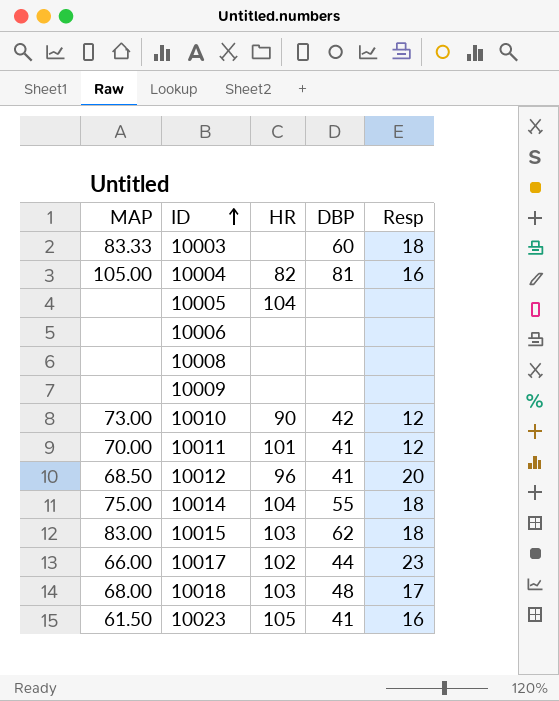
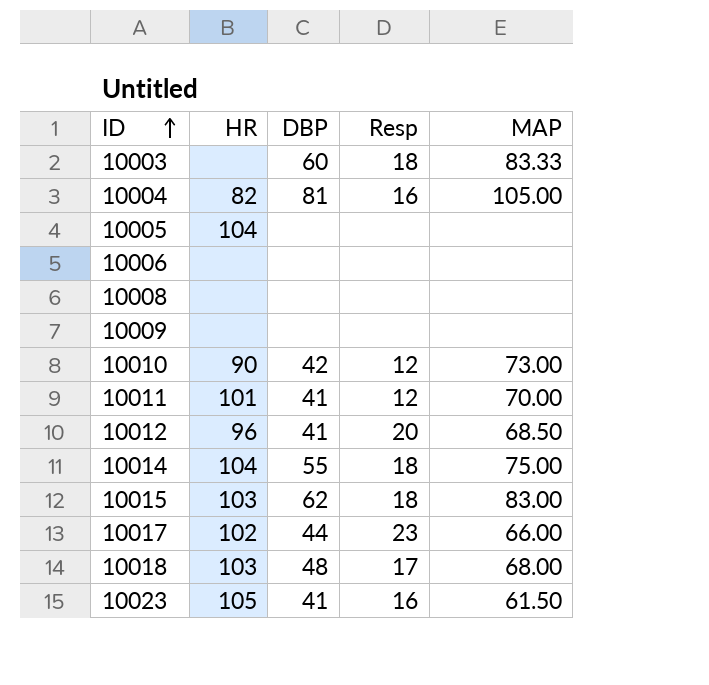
column MAP | position: 1 -> 5

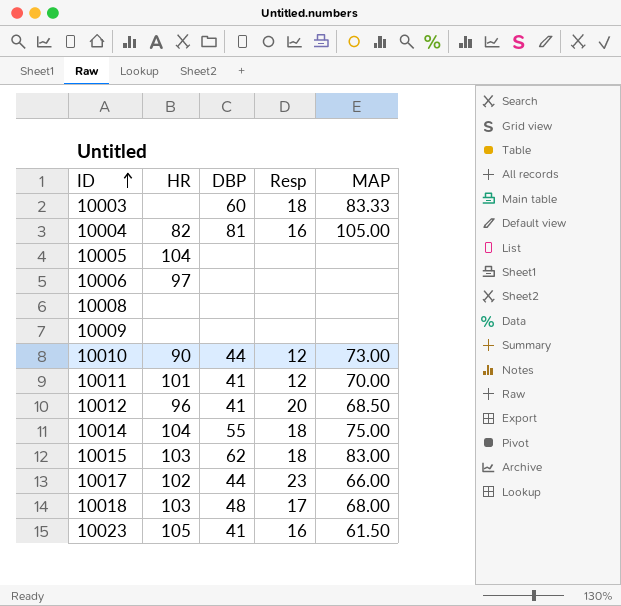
10006 | HR: none -> 97
10010 | DBP: 42 -> 44

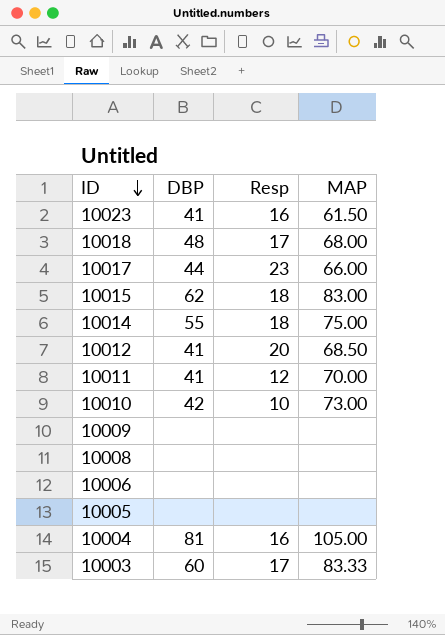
row order: ID ascending -> ID descending
column HR | position: 2 -> none
10010 | DBP: 44 -> 42
10010 | Resp: 12 -> 10
10003 | Resp: 18 -> 17

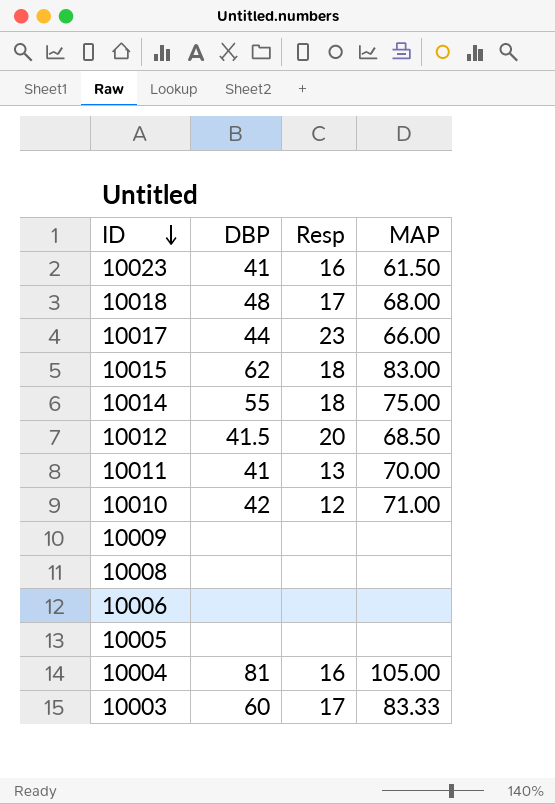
10012 | DBP: 41 -> 41.5
10011 | Resp: 12 -> 13
10010 | Resp: 10 -> 12
10010 | MAP: 73.00 -> 71.00

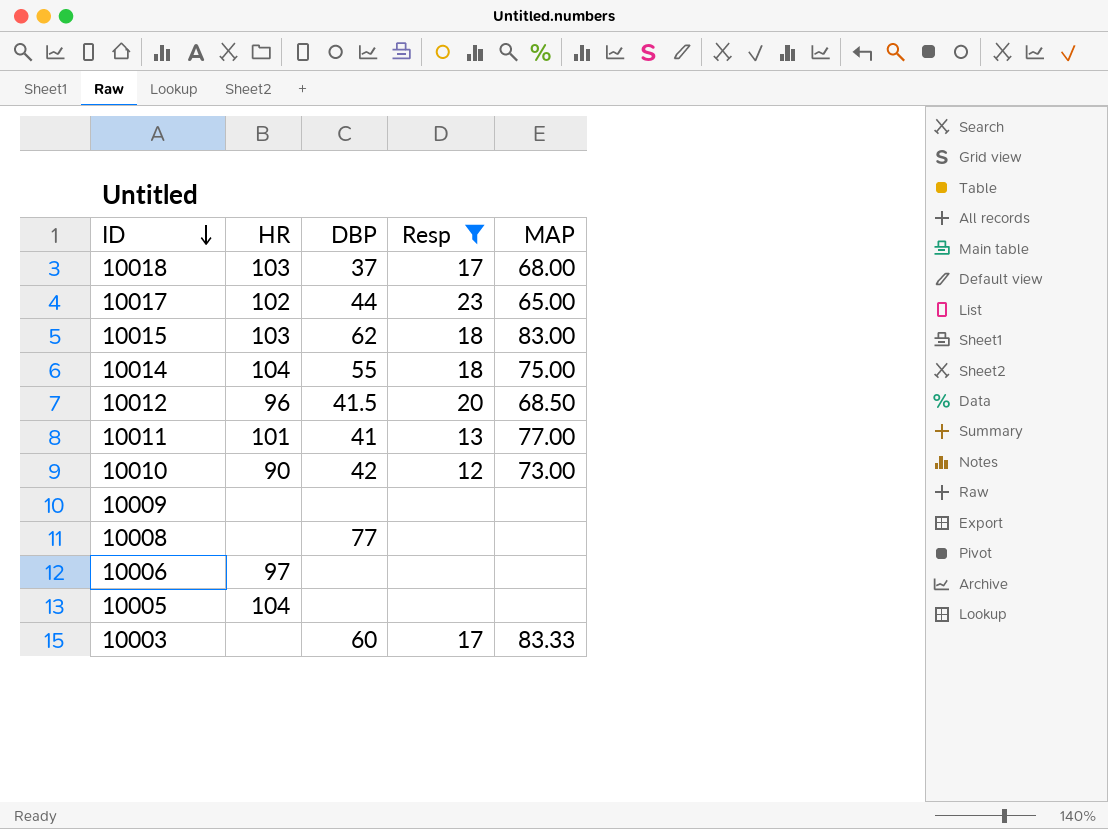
filter: none -> Resp != 16
column HR | position: none -> 2
10018 | DBP: 48 -> 37
10017 | MAP: 66.00 -> 65.00
10011 | MAP: 70.00 -> 77.00
10010 | MAP: 71.00 -> 73.00
10008 | DBP: none -> 77

